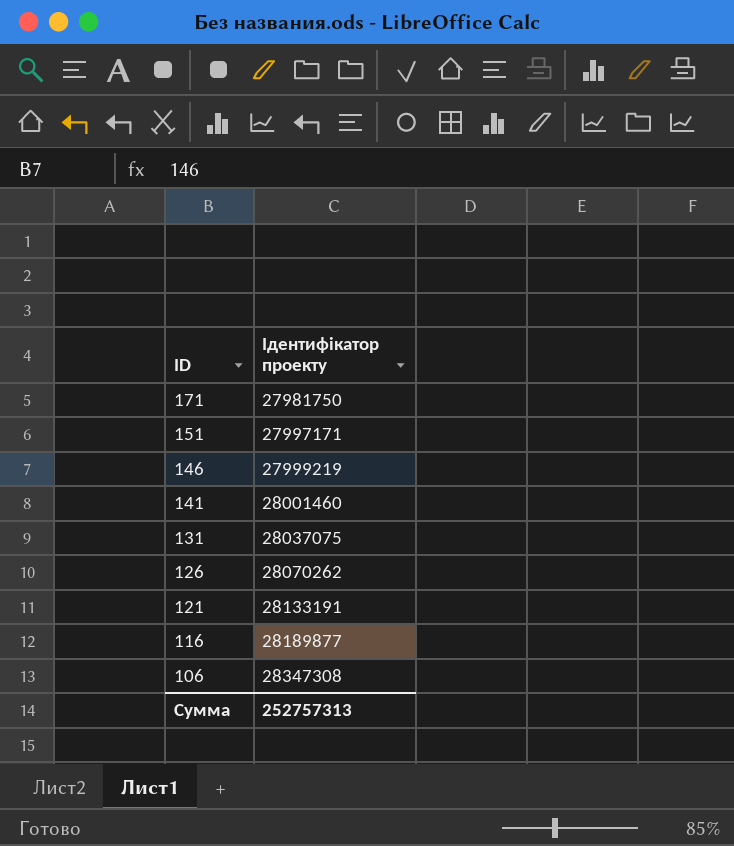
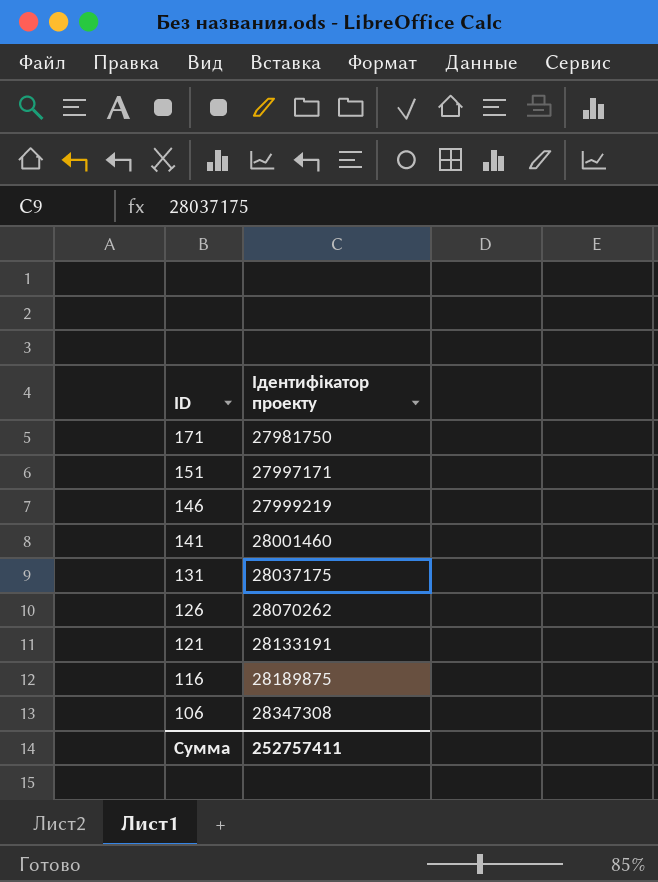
131 | Ідентифікатор проекту: 28037075 -> 28037175
116 | Ідентифікатор проекту: 28189877 -> 28189875
Сумма | Ідентифікатор проекту: 252757313 -> 252757411

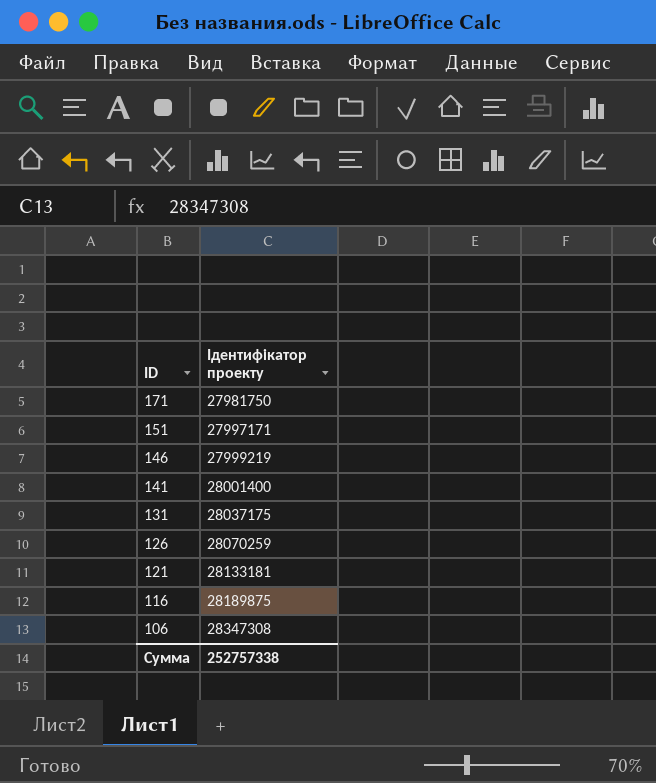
141 | Ідентифікатор проекту: 28001460 -> 28001400
126 | Ідентифікатор проекту: 28070262 -> 28070259
121 | Ідентифікатор проекту: 28133191 -> 28133181
Сумма | Ідентифікатор проекту: 252757411 -> 252757338

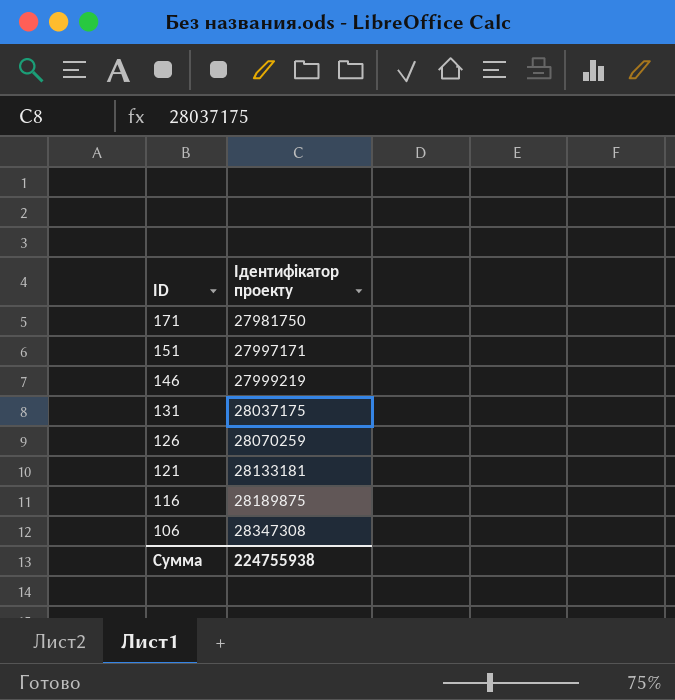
row 141: 28001400 -> none
Сумма | Ідентифікатор проекту: 252757338 -> 224755938

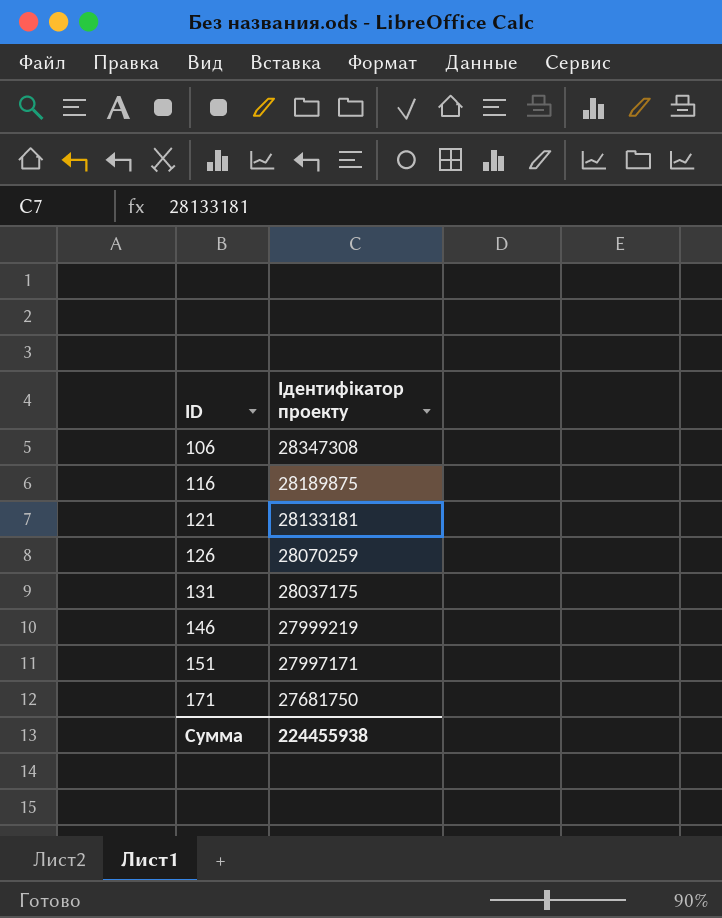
row order: ID descending -> ID ascending
171 | Ідентифікатор проекту: 27981750 -> 27681750
Сумма | Ідентифікатор проекту: 224755938 -> 224455938

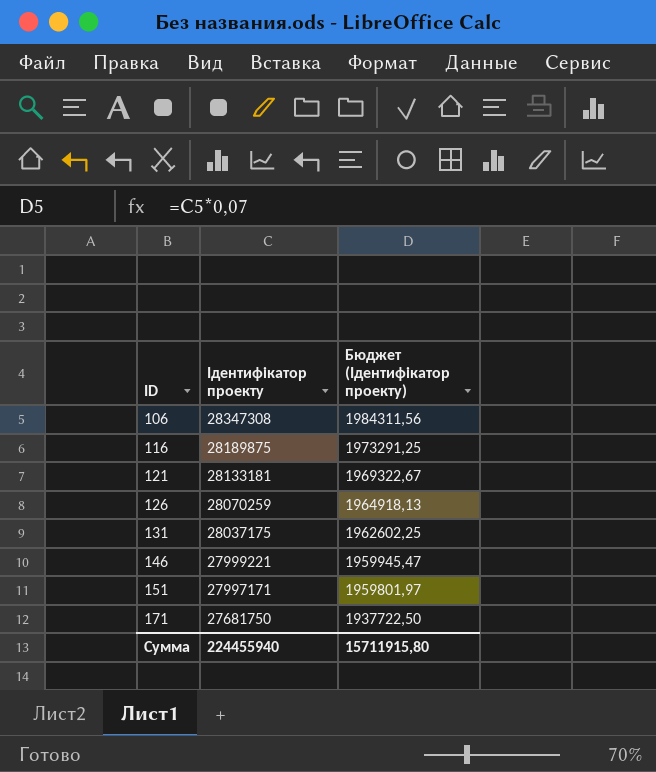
column Бюджет (Ідентифікатор проекту) | formula: none -> [Ідентифікатор проекту] * 0,07
146 | Ідентифікатор проекту: 27999219 -> 27999221
Сумма | Ідентифікатор проекту: 224455938 -> 224455940

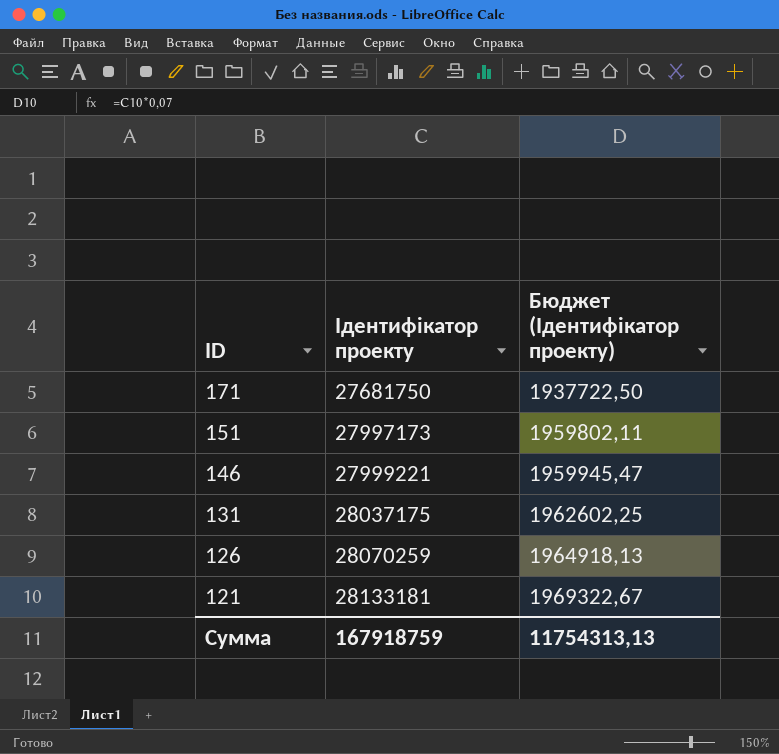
row order: ID ascending -> ID descending
row 106: 28347308 | 1984311,56 -> none
row 116: 28189875 | 1973291,25 -> none
151 | Ідентифікатор проекту: 27997171 -> 27997173
151 | Бюджет (Ідентифікатор проекту): 1959801,97 -> 1959802,11
Сумма | Ідентифікатор проекту: 224455940 -> 167918759
Сумма | Бюджет (Ідентифікатор проекту): 15711915,80 -> 11754313,13

